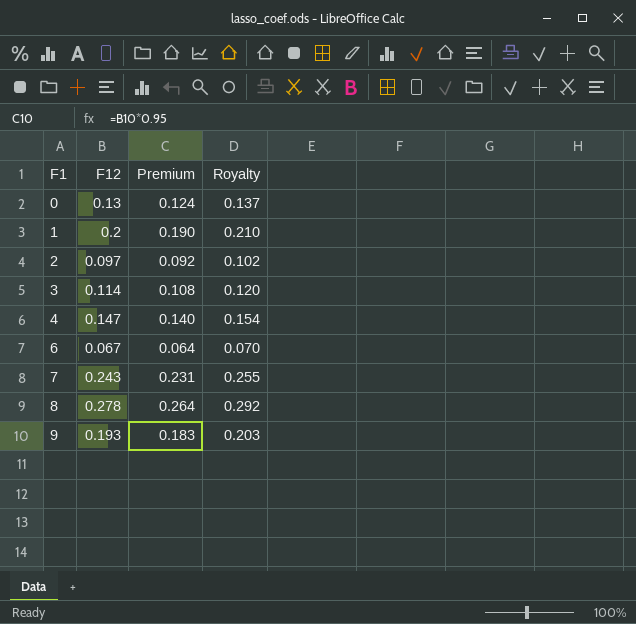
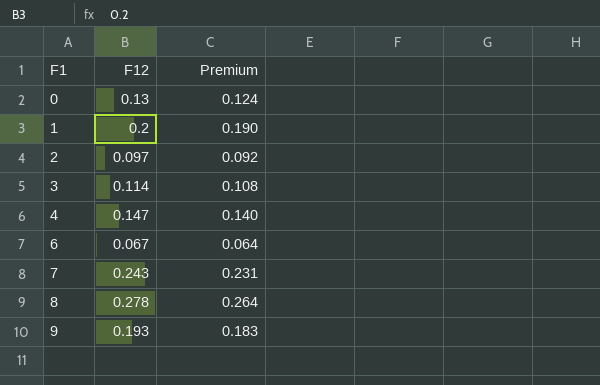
column Royalty | formula: [F12] * 1.05 -> none

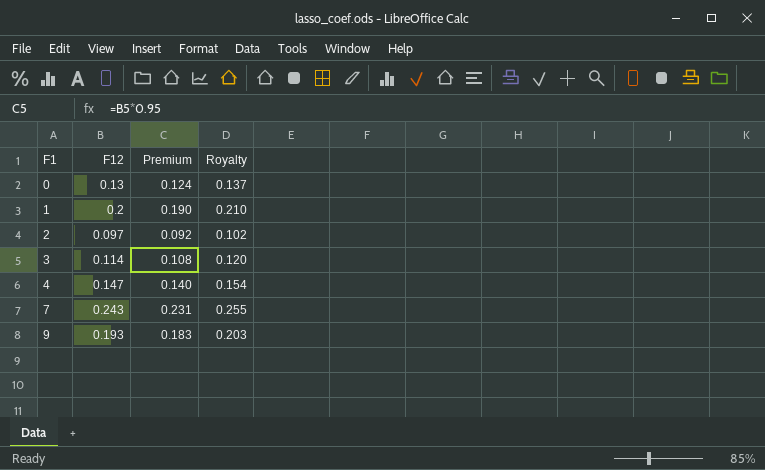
column Royalty | formula: none -> [F12] * 1.05
row 6: 0.067 | 0.064 -> none
row 8: 0.278 | 0.264 -> none

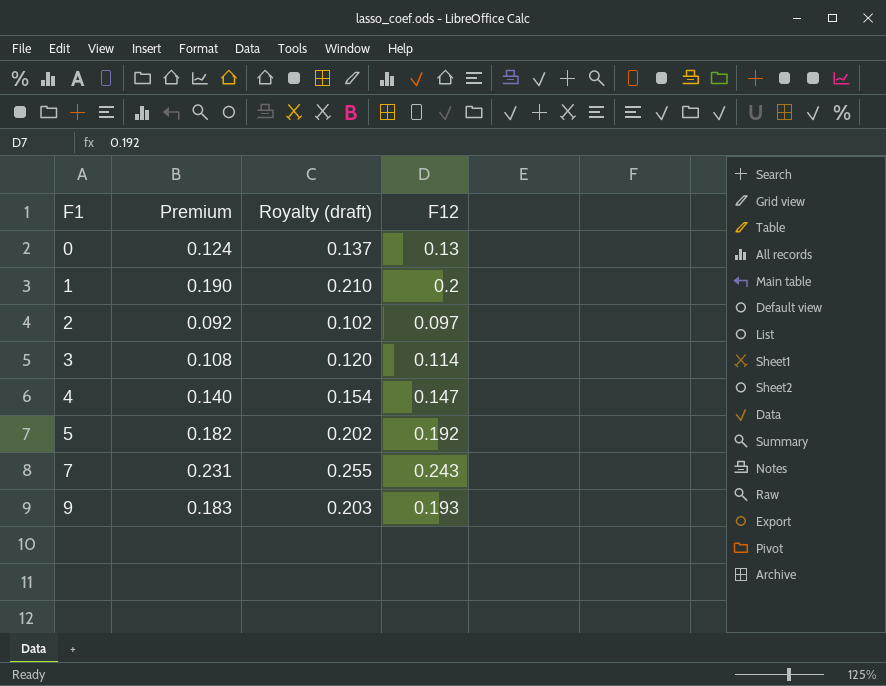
column name: Royalty -> Royalty (draft)
column F12 | position: 2 -> 4
row 5: none -> 0.182 | 0.202 | 0.192

